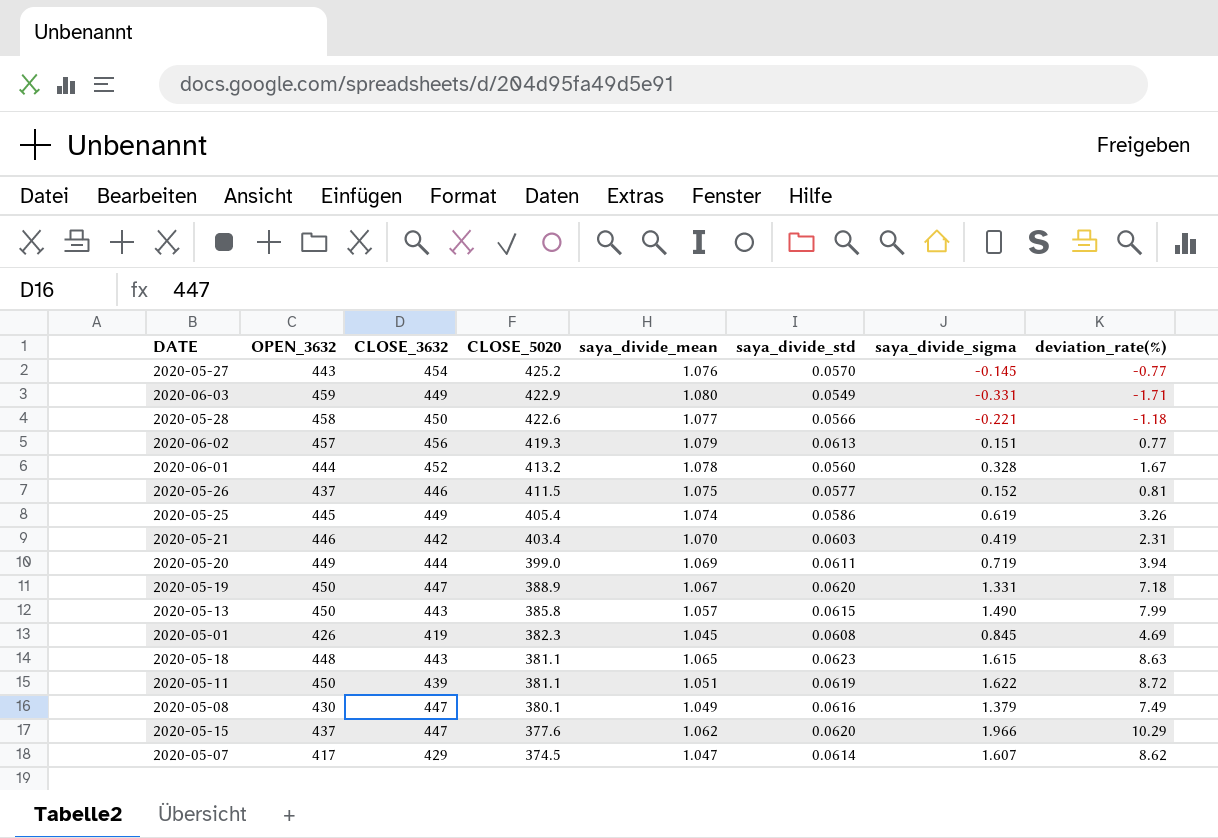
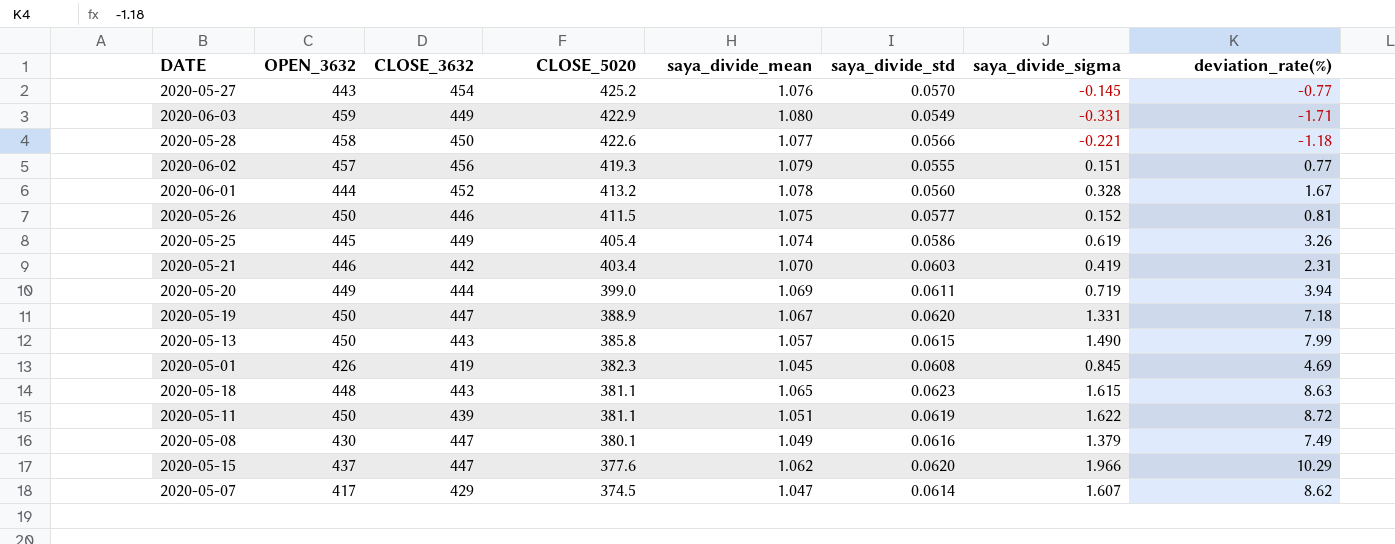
2020-06-02 | saya_divide_std: 0.0613 -> 0.0555
2020-05-26 | OPEN_3632: 437 -> 450

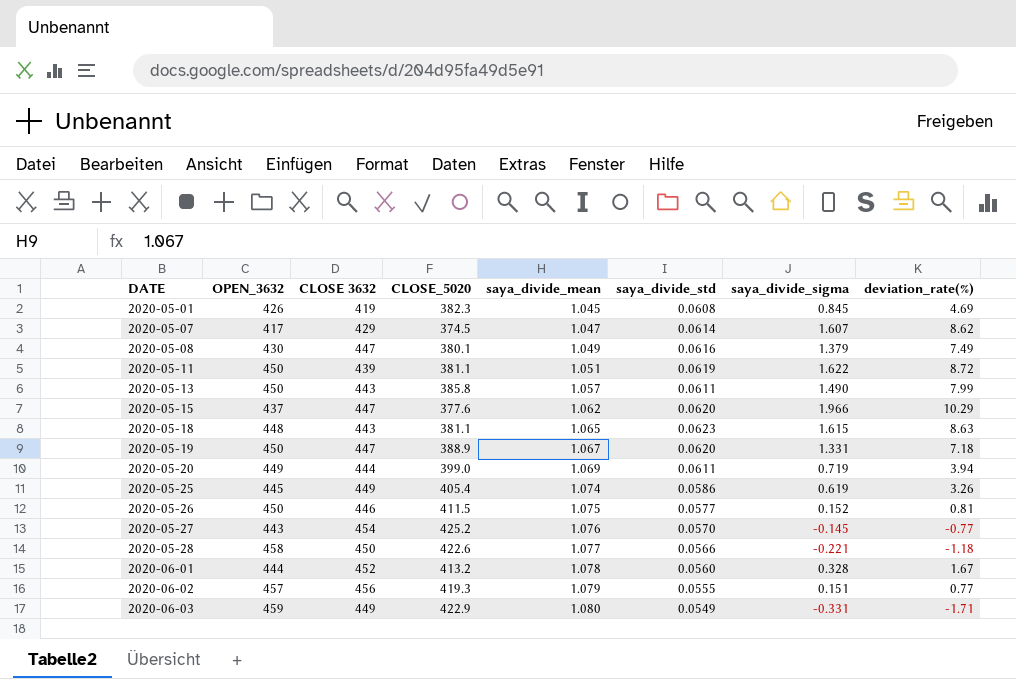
row order: CLOSE_5020 descending -> DATE ascending
column name: CLOSE_3632 -> CLOSE 3632
row 2020-05-21: 446 | 442 | 403.4 | 1.070 | 0.0603 | 0.419 | 2.31 -> none
2020-05-13 | saya_divide_std: 0.0615 -> 0.0611

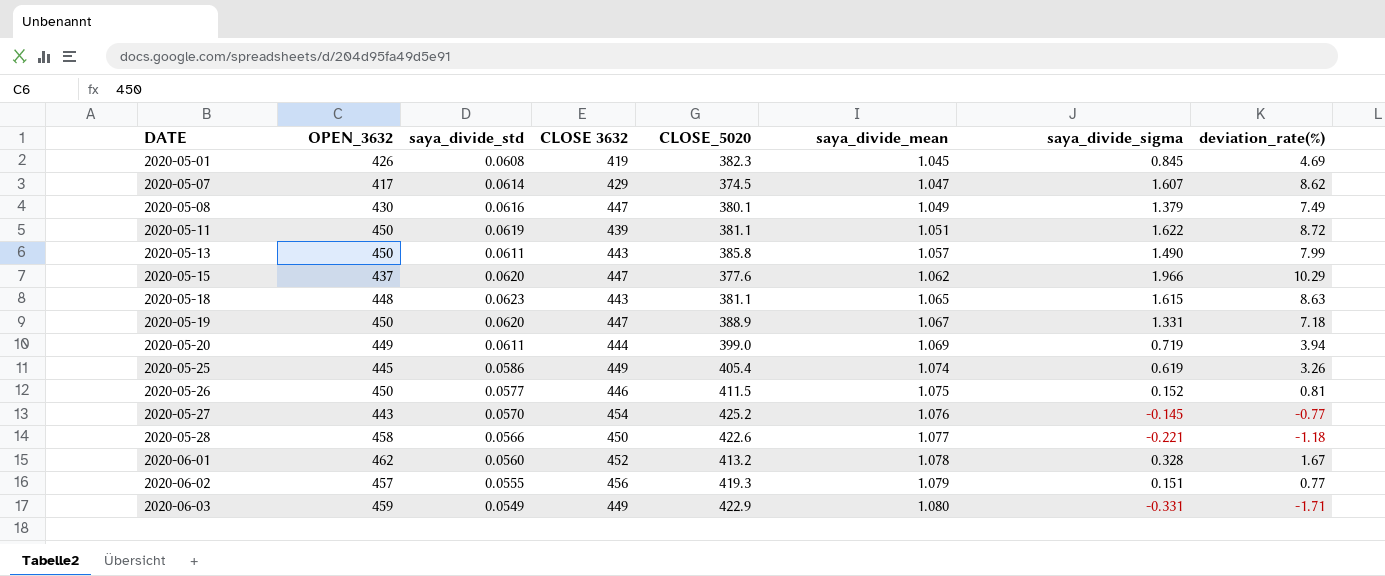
column saya_divide_std | position: 6 -> 3
2020-06-01 | OPEN_3632: 444 -> 462

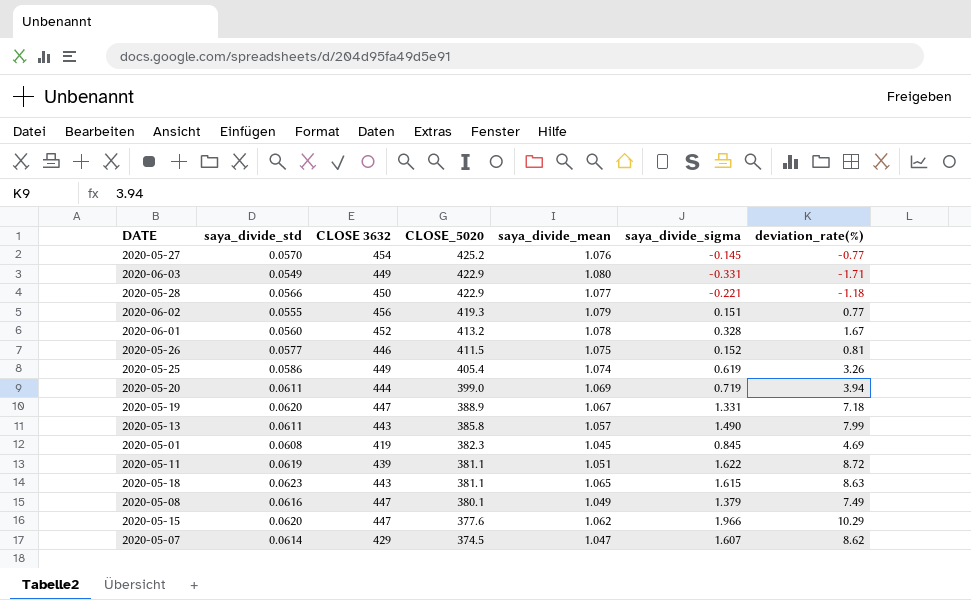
row order: DATE ascending -> CLOSE_5020 descending
column OPEN_3632 | position: 2 -> none
2020-05-28 | CLOSE_5020: 422.6 -> 422.9

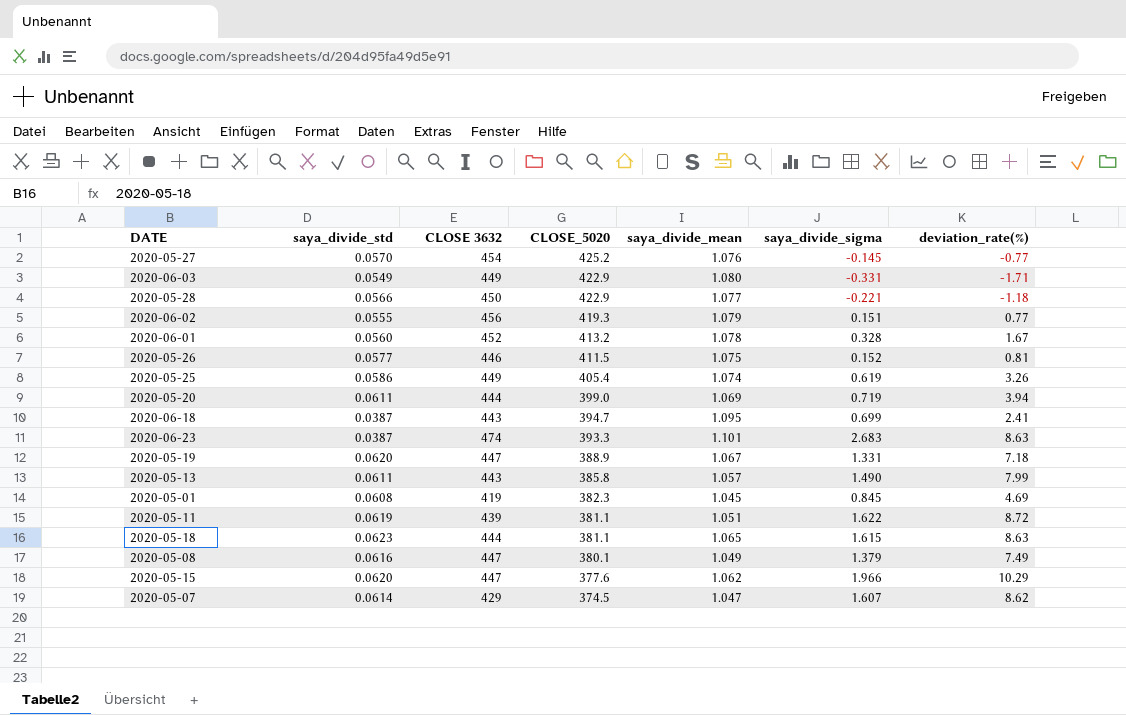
row 2020-06-18: none -> 0.0387 | 443 | 394.7 | 1.095 | 0.699 | 2.41
row 2020-06-23: none -> 0.0387 | 474 | 393.3 | 1.101 | 2.683 | 8.63
2020-05-18 | CLOSE 3632: 443 -> 444

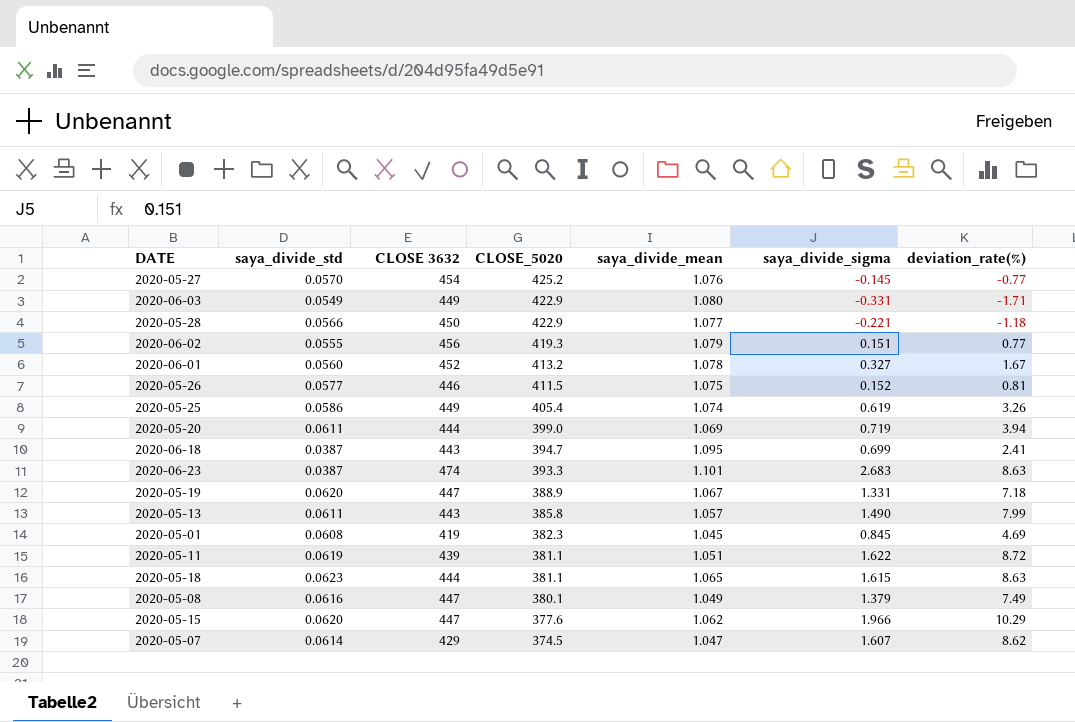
2020-06-01 | saya_divide_sigma: 0.328 -> 0.327

